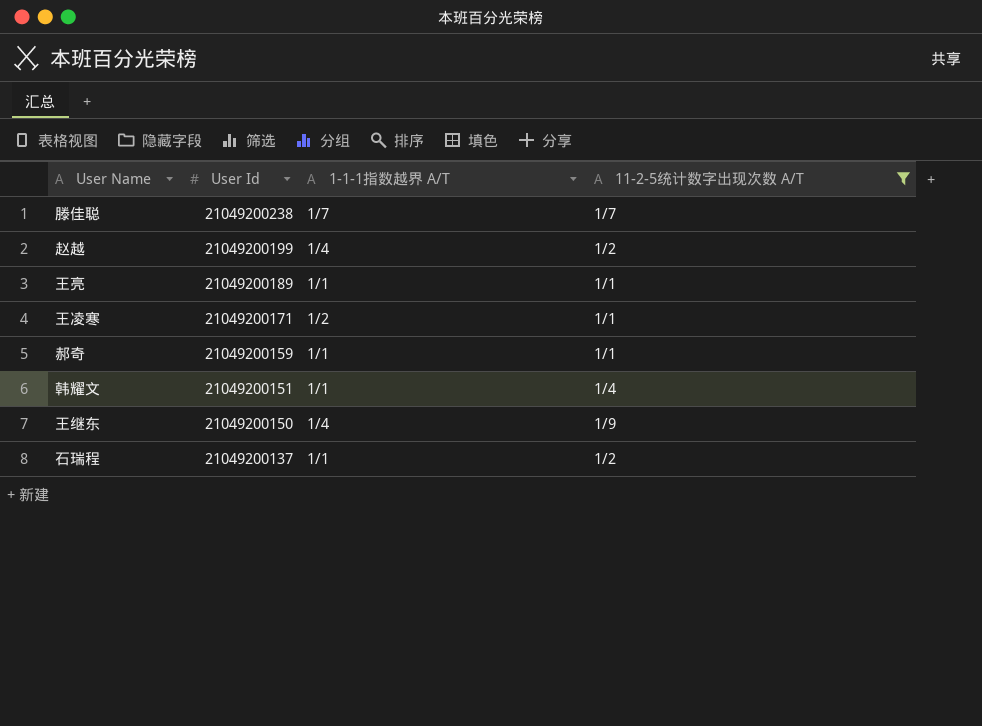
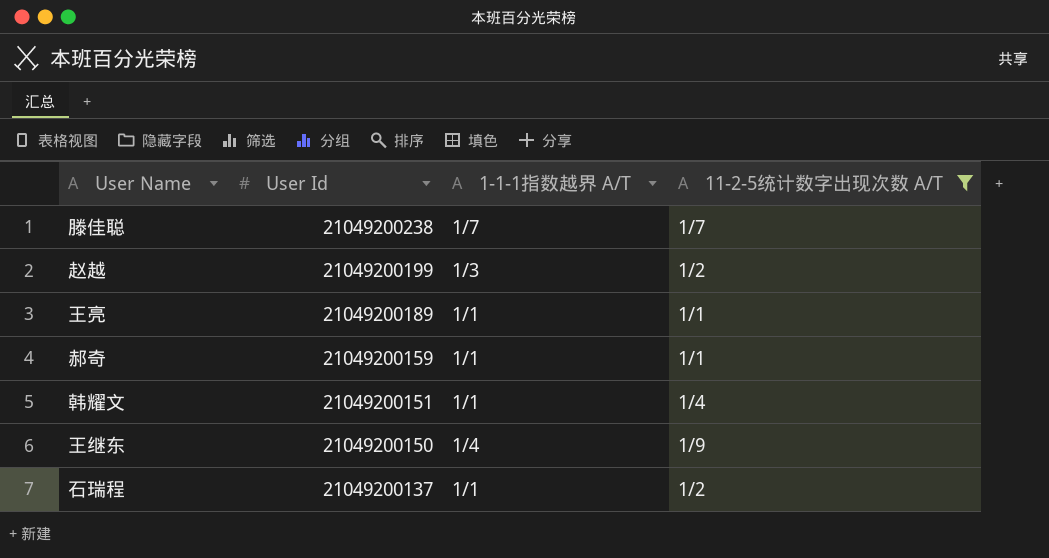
row 王凌寒: 21049200171 | 1/2 | 1/1 -> none
赵越 | 1-1-1指数越界 A/T: 1/4 -> 1/3

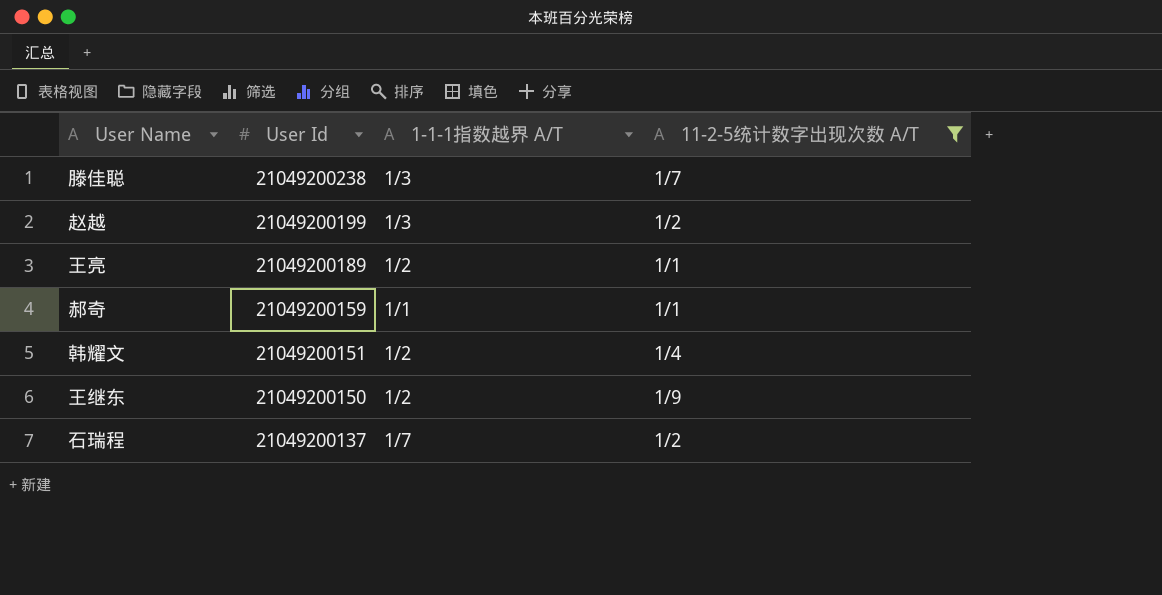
滕佳聪 | 1-1-1指数越界 A/T: 1/7 -> 1/3
王亮 | 1-1-1指数越界 A/T: 1/1 -> 1/2
韩耀文 | 1-1-1指数越界 A/T: 1/1 -> 1/2
王继东 | 1-1-1指数越界 A/T: 1/4 -> 1/2
石瑞程 | 1-1-1指数越界 A/T: 1/1 -> 1/7

